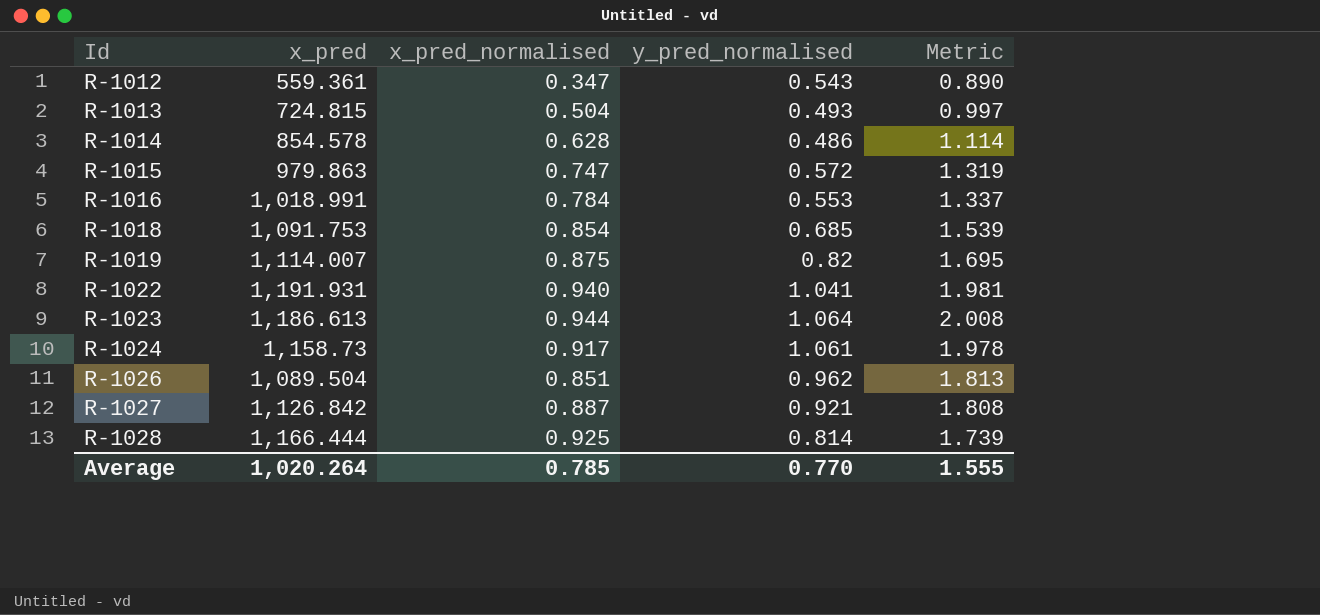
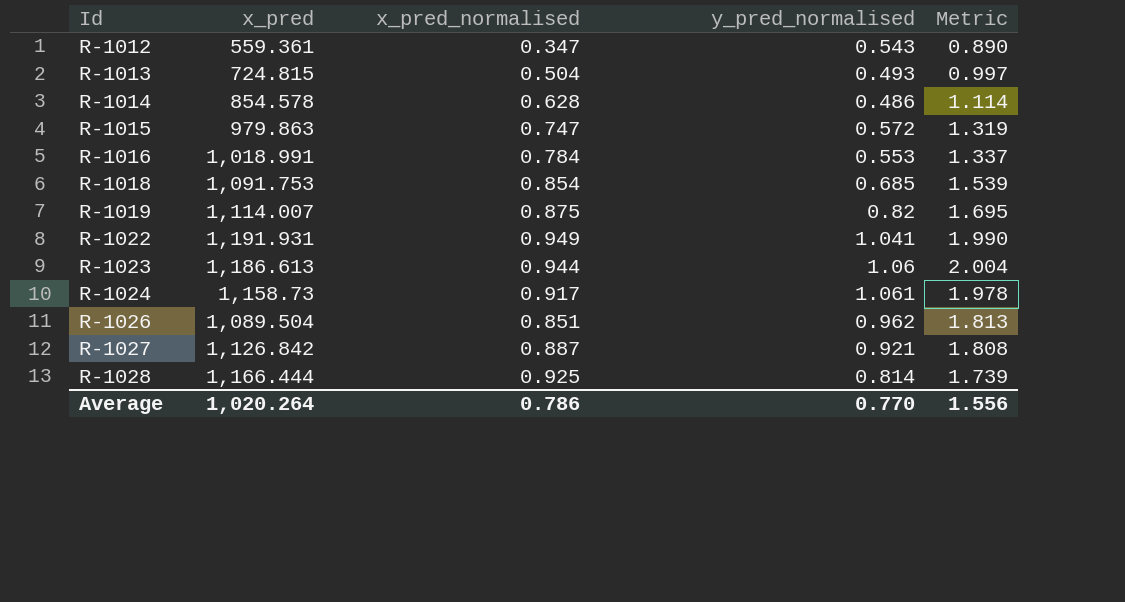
R-1022 | x_pred_normalised: 0.940 -> 0.949
R-1022 | Metric: 1.981 -> 1.990
R-1023 | y_pred_normalised: 1.064 -> 1.06
R-1023 | Metric: 2.008 -> 2.004
Average | x_pred_normalised: 0.785 -> 0.786
Average | Metric: 1.555 -> 1.556

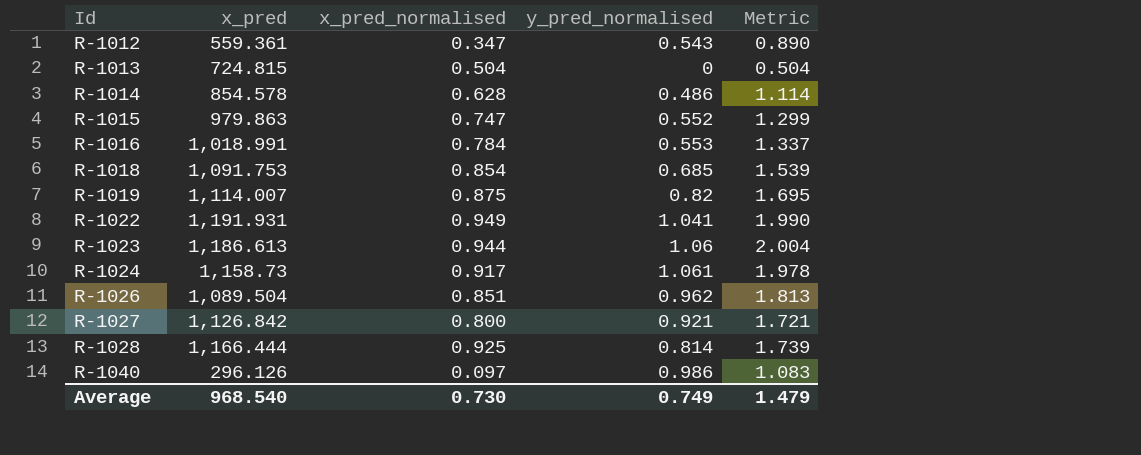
R-1013 | y_pred_normalised: 0.493 -> 0
R-1013 | Metric: 0.997 -> 0.504
R-1015 | y_pred_normalised: 0.572 -> 0.552
R-1015 | Metric: 1.319 -> 1.299
R-1027 | x_pred_normalised: 0.887 -> 0.800
R-1027 | Metric: 1.808 -> 1.721
row R-1040: none -> 296.126 | 0.097 | 0.986 | 1.083
Average | x_pred: 1,020.264 -> 968.540
Average | x_pred_normalised: 0.786 -> 0.730
Average | y_pred_normalised: 0.770 -> 0.749
Average | Metric: 1.556 -> 1.479

